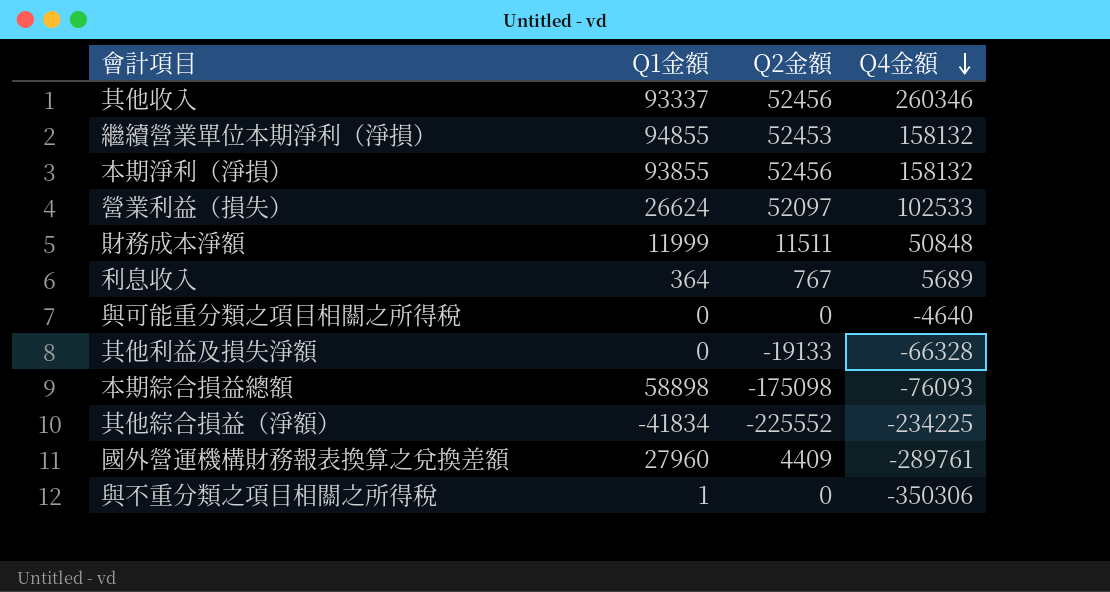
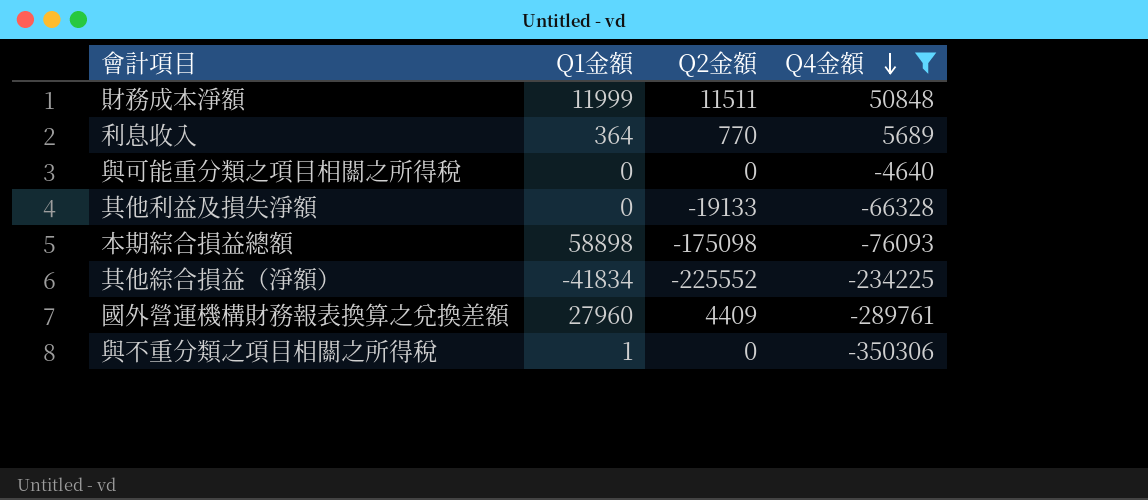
filter: none -> Q4金額 <= 50848
利息收入 | Q2金額: 767 -> 770

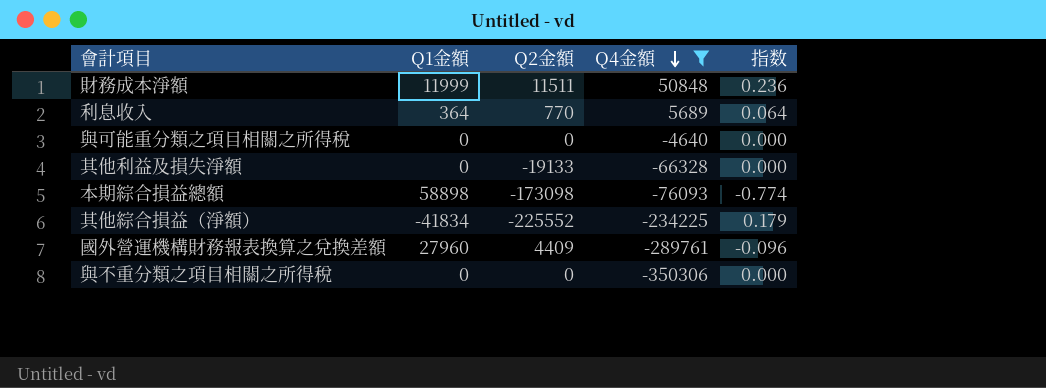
column 指数 | formula: none -> [Q1金額] / [Q4金額]
本期綜合損益總額 | Q2金額: -175098 -> -173098
與不重分類之項目相關之所得稅 | Q1金額: 1 -> 0

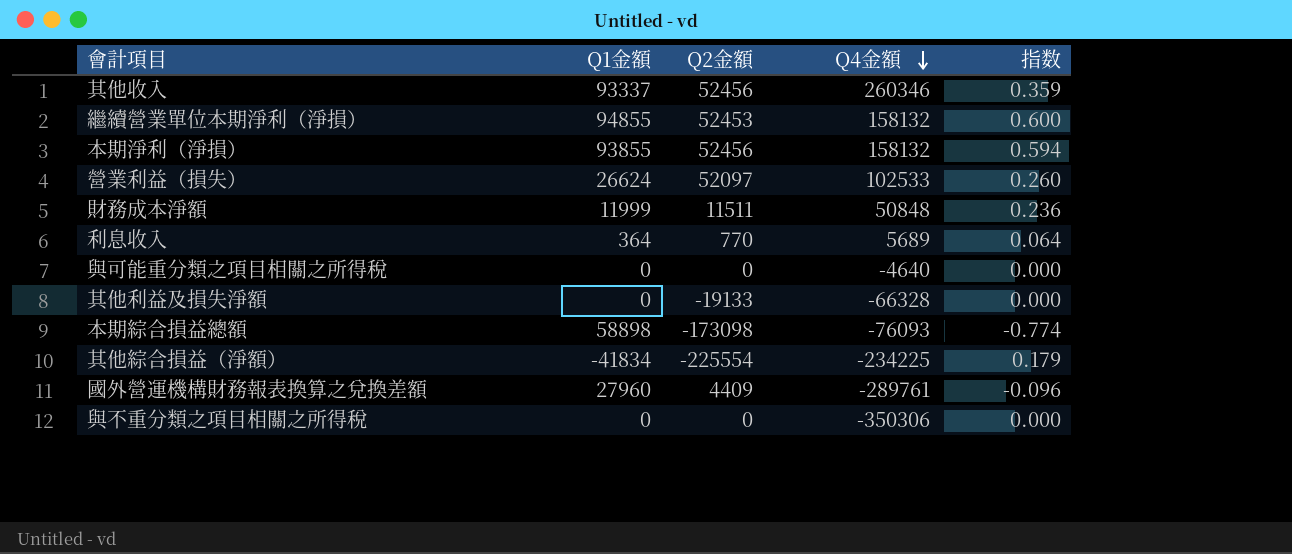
filter: Q4金額 <= 50848 -> none
其他綜合損益（淨額） | Q2金額: -225552 -> -225554

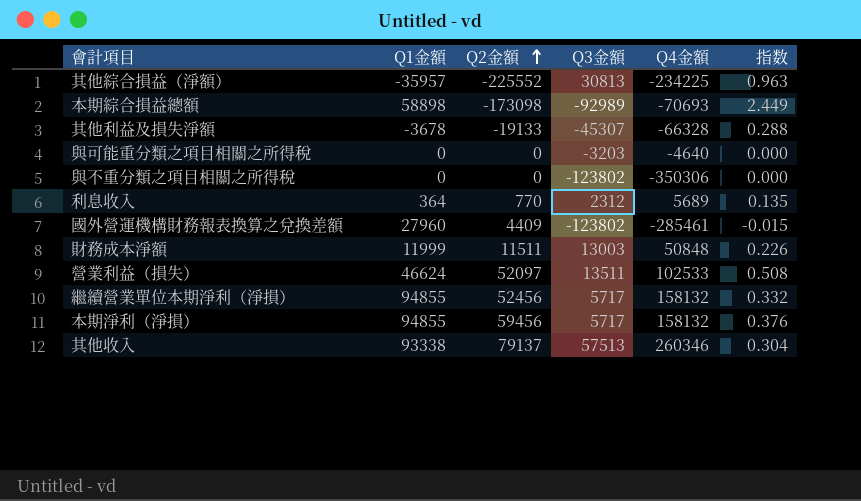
row order: Q4金額 descending -> Q2金額 ascending
column Q3金額 | position: none -> 4
column 指数 | formula: [Q1金額] / [Q4金額] -> [Q2金額] / [Q4金額]
其他綜合損益（淨額） | Q1金額: -41834 -> -35957
其他綜合損益（淨額） | Q2金額: -225554 -> -225552
本期綜合損益總額 | Q4金額: -76093 -> -70693
其他利益及損失淨額 | Q1金額: 0 -> -3678
國外營運機構財務報表換算之兌換差額 | Q4金額: -289761 -> -285461
營業利益（損失） | Q1金額: 26624 -> 46624
繼續營業單位本期淨利（淨損） | Q2金額: 52453 -> 52456
本期淨利（淨損） | Q1金額: 93855 -> 94855
本期淨利（淨損） | Q2金額: 52456 -> 59456
其他收入 | Q1金額: 93337 -> 93338
其他收入 | Q2金額: 52456 -> 79137

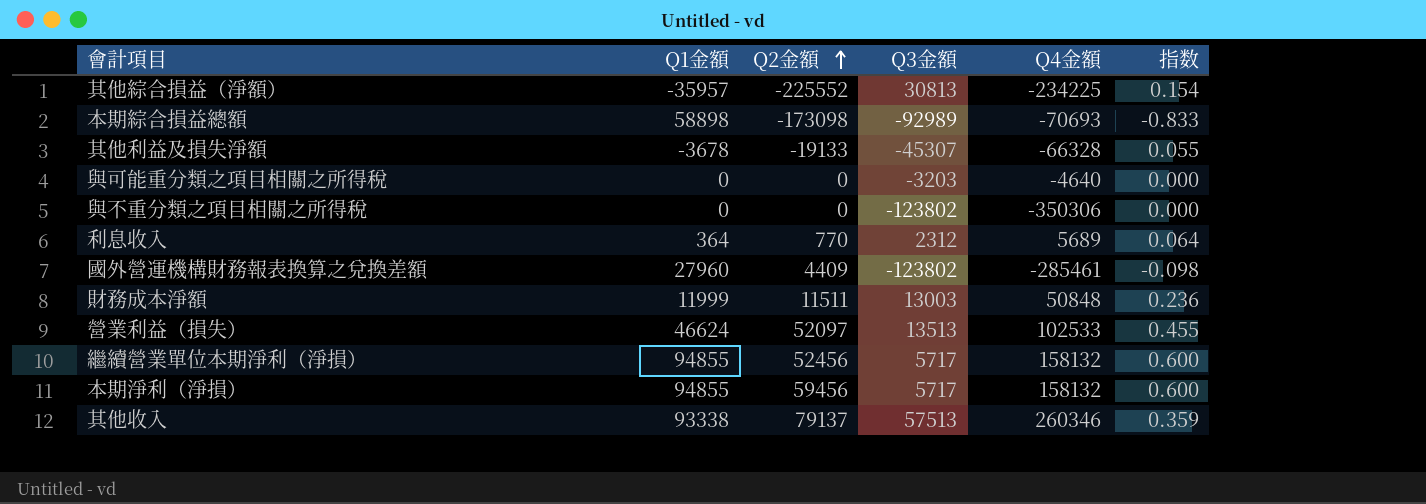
column 指数 | formula: [Q2金額] / [Q4金額] -> [Q1金額] / [Q4金額]
營業利益（損失） | Q3金額: 13511 -> 13513

